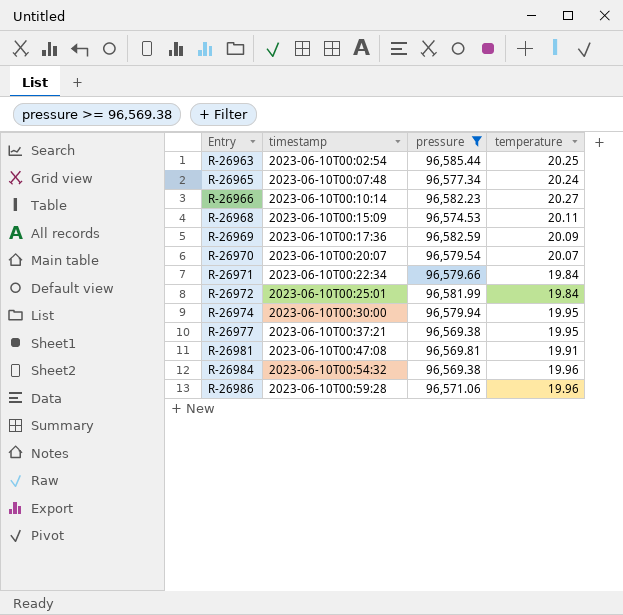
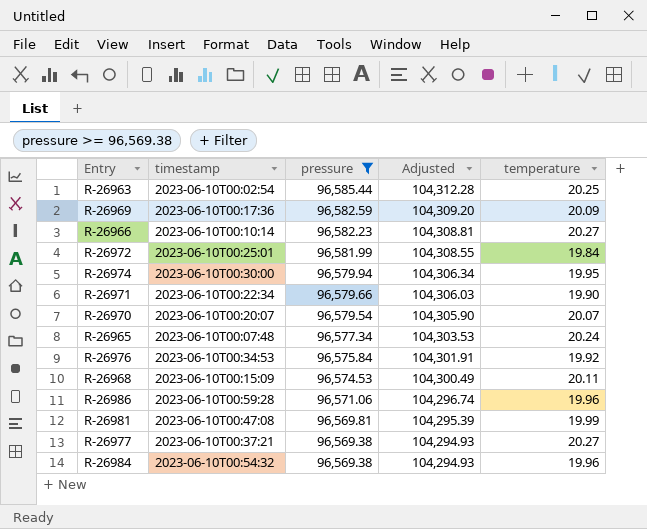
row order: Entry ascending -> pressure descending
column Adjusted | formula: none -> [pressure] * 1.08
R-26971 | temperature: 19.84 -> 19.90
row R-26976: none -> 2023-06-10T00:34:53 | 96,575.84 | 104,301.91 | 19.92
R-26981 | temperature: 19.91 -> 19.99
R-26977 | temperature: 19.95 -> 20.27

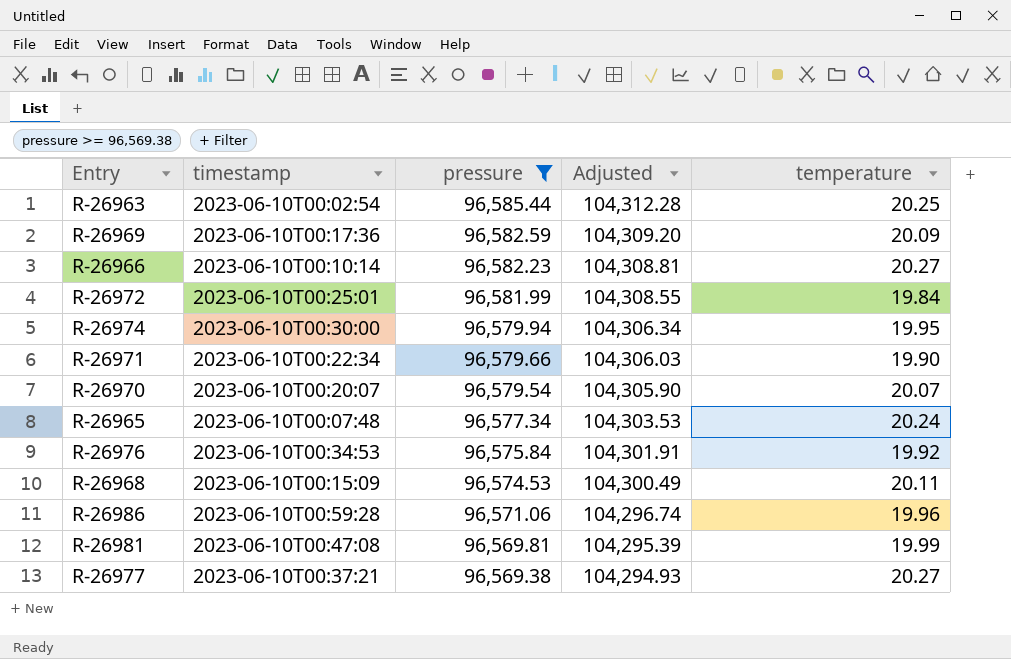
row R-26984: 2023-06-10T00:54:32 | 96,569.38 | 104,294.93 | 19.96 -> none

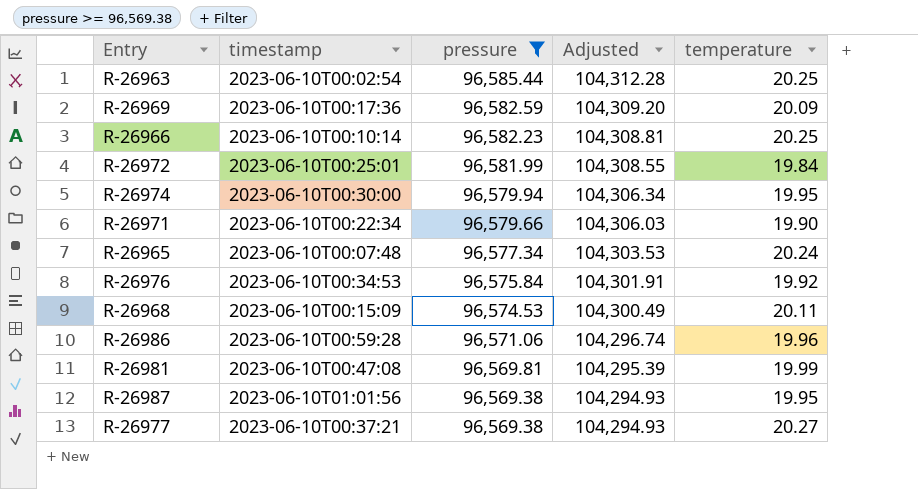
row R-26970: 2023-06-10T00:20:07 | 96,579.54 | 104,305.90 | 20.07 -> none
R-26966 | temperature: 20.27 -> 20.25
row R-26987: none -> 2023-06-10T01:01:56 | 96,569.38 | 104,294.93 | 19.95

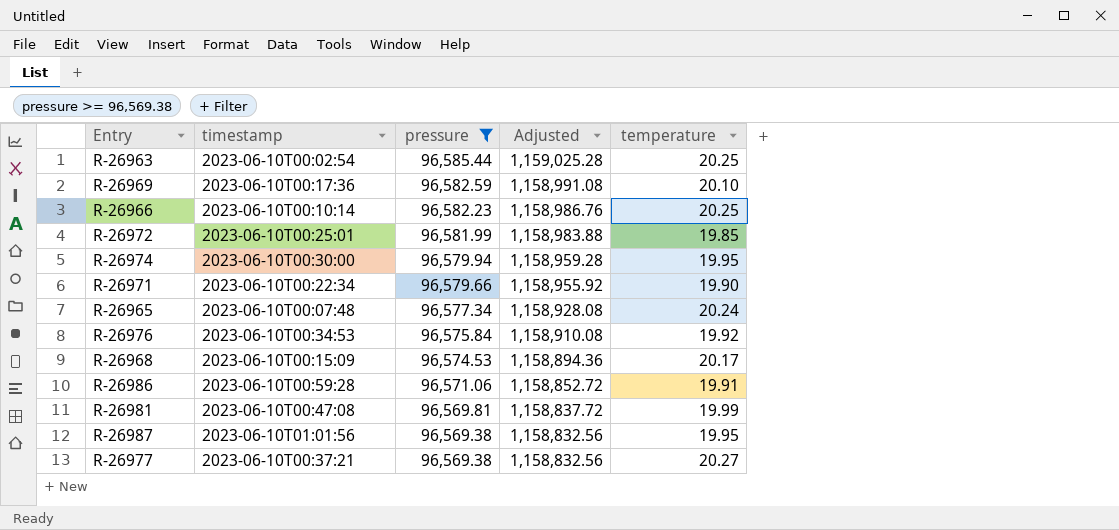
column Adjusted | formula: [pressure] * 1.08 -> [pressure] * 12
R-26969 | temperature: 20.09 -> 20.10
R-26972 | temperature: 19.84 -> 19.85
R-26968 | temperature: 20.11 -> 20.17
R-26986 | temperature: 19.96 -> 19.91

